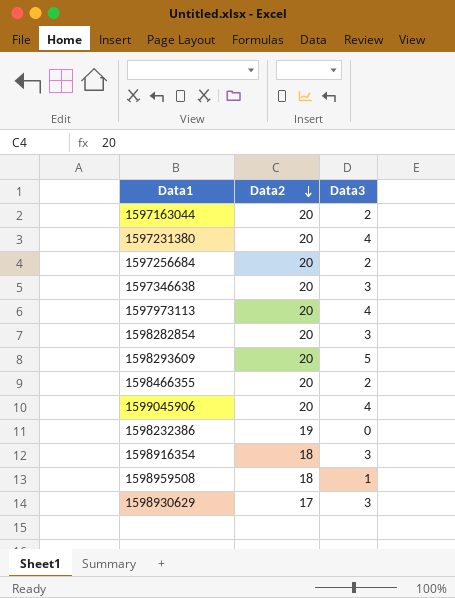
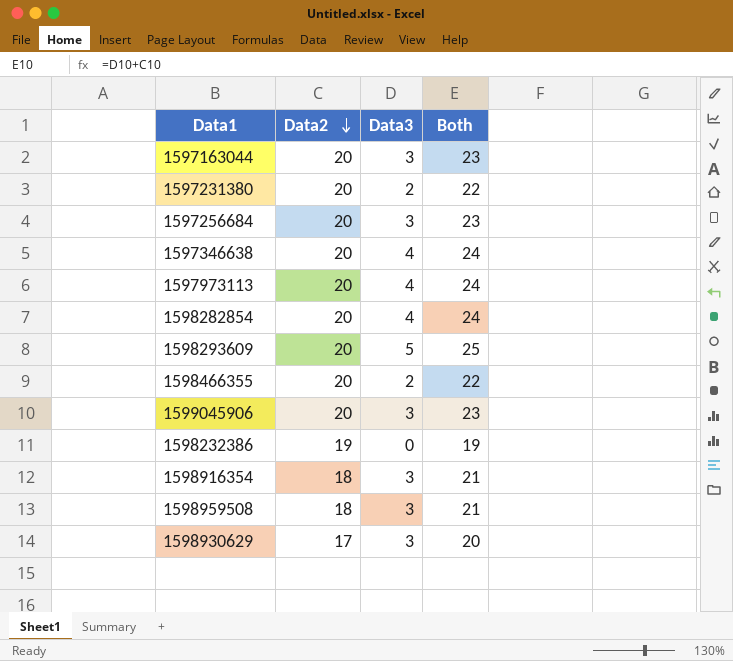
column Both | formula: none -> [Data2] + [Data3]
1597163044 | Data3: 2 -> 3
1597231380 | Data3: 4 -> 2
1597256684 | Data3: 2 -> 3
1597346638 | Data3: 3 -> 4
1598282854 | Data3: 3 -> 4
1599045906 | Data3: 4 -> 3
1598959508 | Data3: 1 -> 3

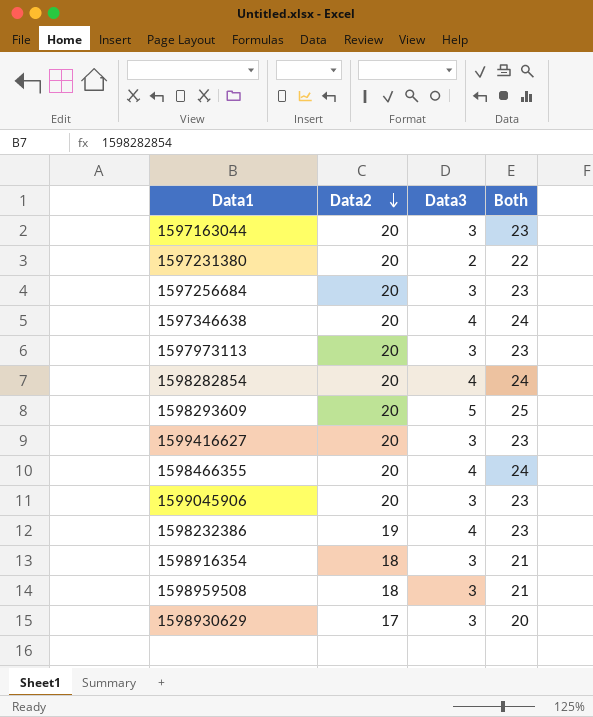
1597973113 | Data3: 4 -> 3
1597973113 | Both: 24 -> 23
row 1599416627: none -> 20 | 3 | 23
1598466355 | Data3: 2 -> 4
1598466355 | Both: 22 -> 24
1598232386 | Data3: 0 -> 4
1598232386 | Both: 19 -> 23

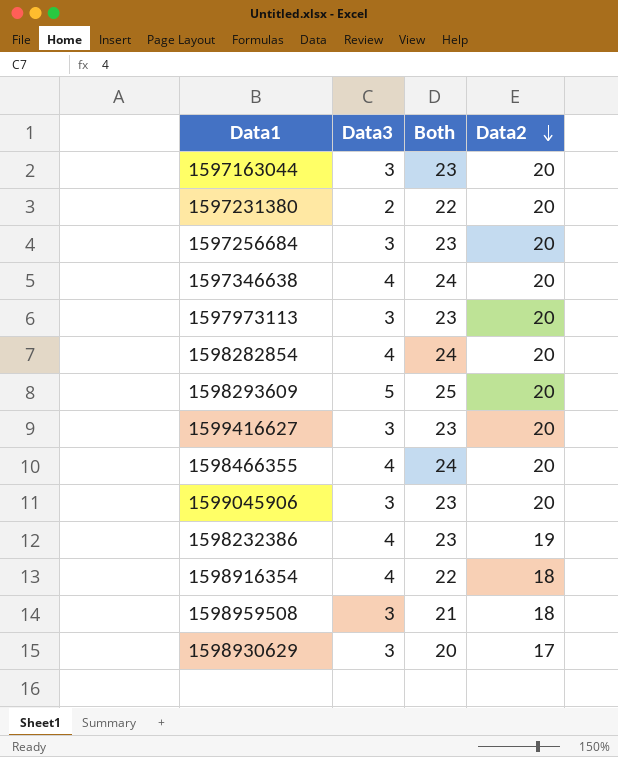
column Data2 | position: 2 -> 4
1598916354 | Data3: 3 -> 4
1598916354 | Both: 21 -> 22

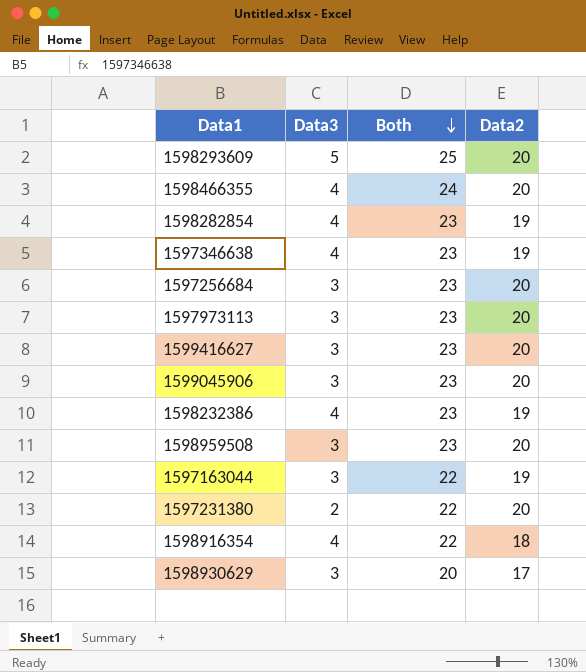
row order: Data2 descending -> Both descending
1598282854 | Both: 24 -> 23
1598282854 | Data2: 20 -> 19
1597346638 | Both: 24 -> 23
1597346638 | Data2: 20 -> 19
1598959508 | Both: 21 -> 23
1598959508 | Data2: 18 -> 20
1597163044 | Both: 23 -> 22
1597163044 | Data2: 20 -> 19

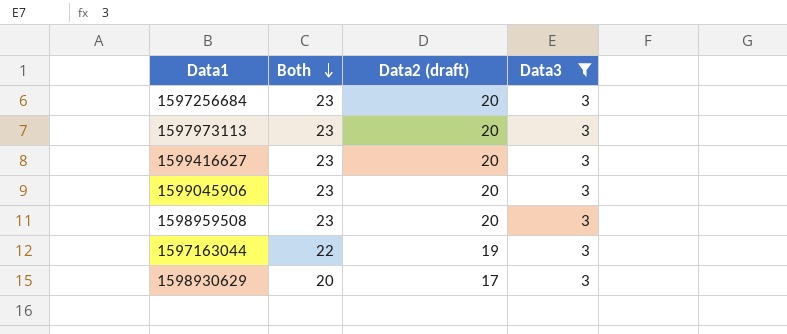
filter: none -> Data3 = 3
column name: Data2 -> Data2 (draft)
column Data3 | position: 2 -> 4

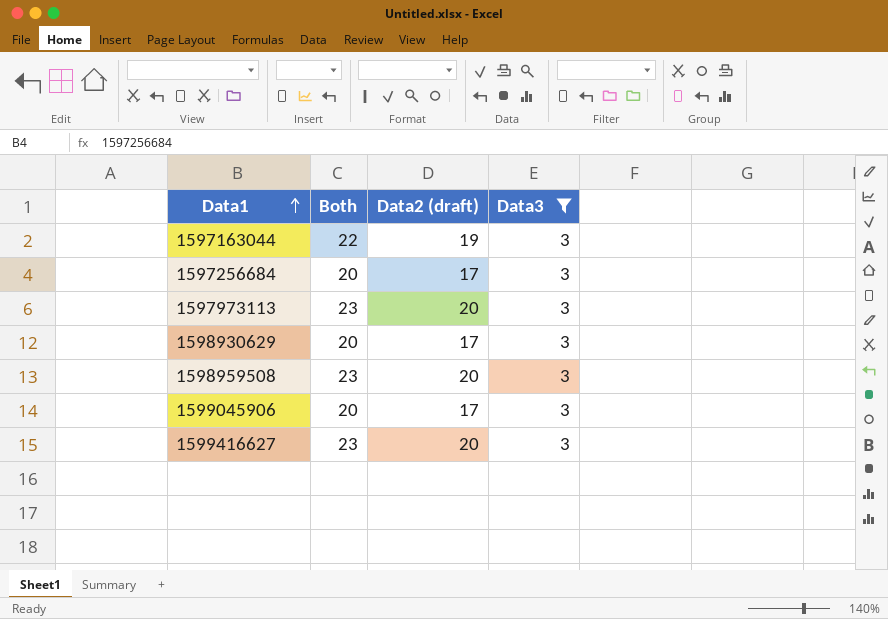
row order: Both descending -> Data1 ascending
1597256684 | Both: 23 -> 20
1597256684 | Data2 (draft): 20 -> 17
1599045906 | Both: 23 -> 20
1599045906 | Data2 (draft): 20 -> 17

